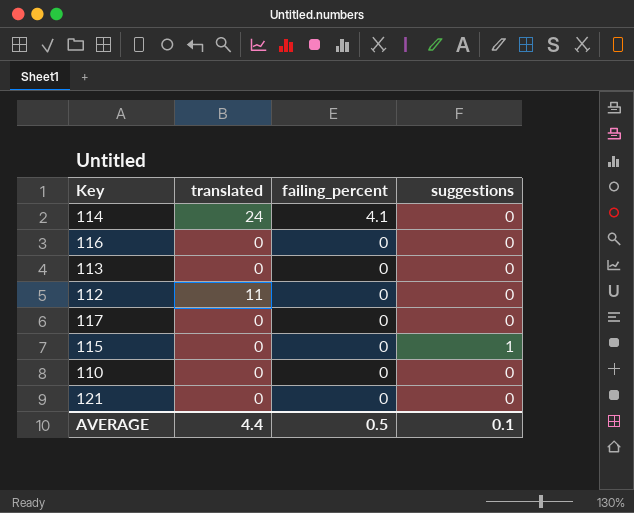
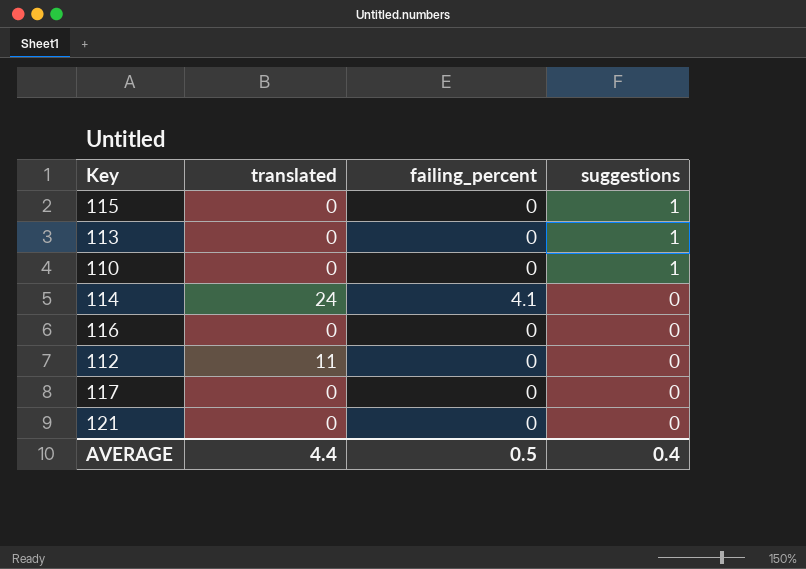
row order: failing_percent descending -> suggestions descending
113 | suggestions: 0 -> 1
110 | suggestions: 0 -> 1
AVERAGE | suggestions: 0.1 -> 0.4

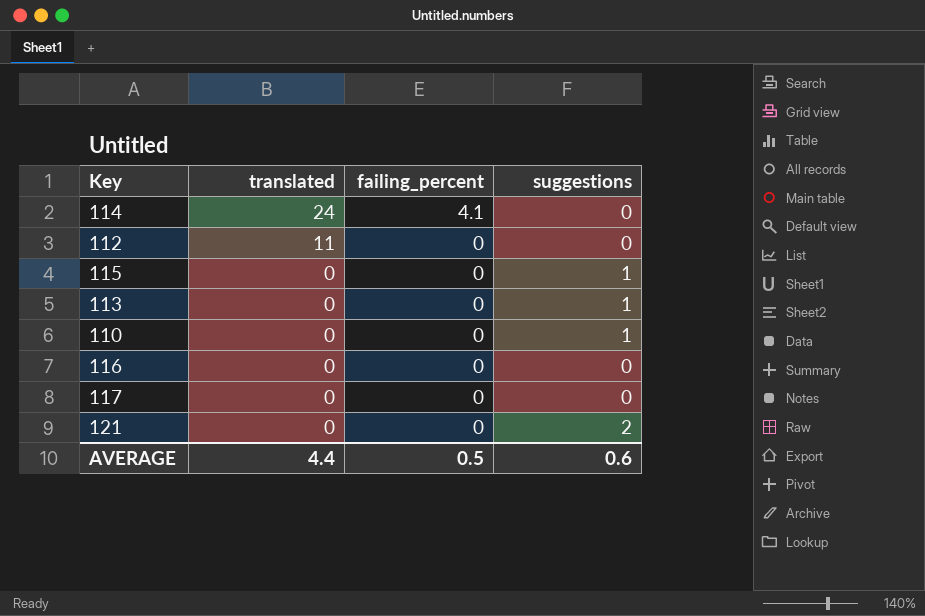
row order: suggestions descending -> translated descending
121 | suggestions: 0 -> 2
AVERAGE | suggestions: 0.4 -> 0.6

